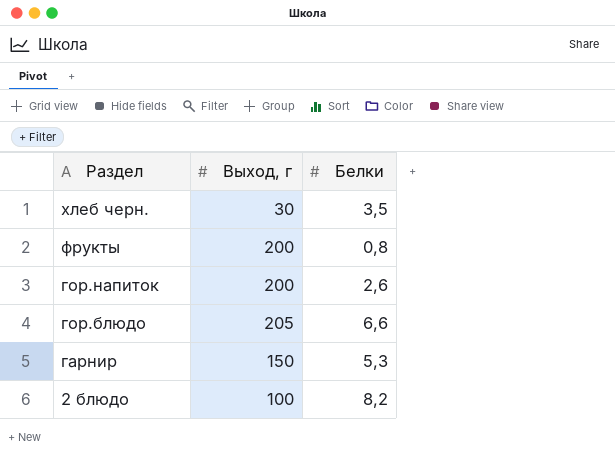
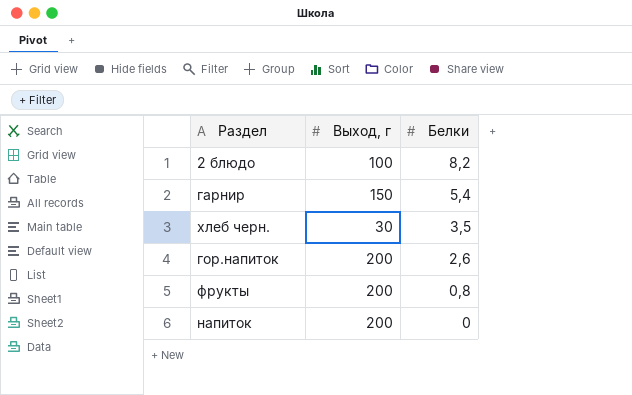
row order: Раздел descending -> Белки descending
row гор.блюдо: 205 | 6,6 -> none
гарнир | Белки: 5,3 -> 5,4
row напиток: none -> 200 | 0

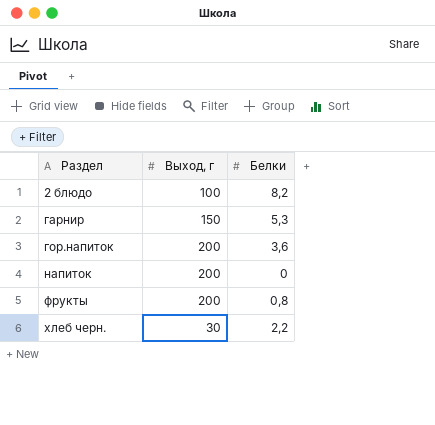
row order: Белки descending -> Раздел ascending
гарнир | Белки: 5,4 -> 5,3
гор.напиток | Белки: 2,6 -> 3,6
хлеб черн. | Белки: 3,5 -> 2,2

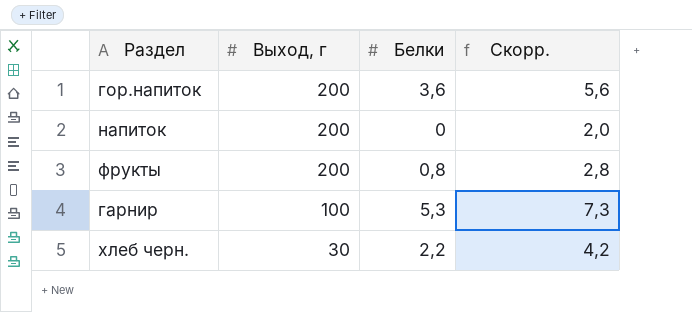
row order: Раздел ascending -> Выход, г descending
column Скорр. | formula: none -> [Белки] + 2
row 2 блюдо: 100 | 8,2 -> none
гарнир | Выход, г: 150 -> 100

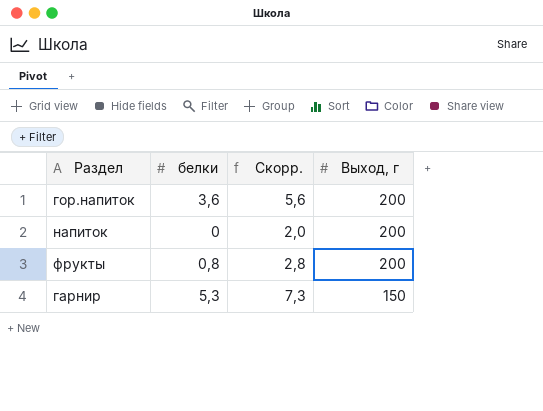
column name: Белки -> белки
column Выход, г | position: 2 -> 4
row хлеб черн.: 30 | 2,2 | 4,2 -> none
гарнир | Выход, г: 100 -> 150

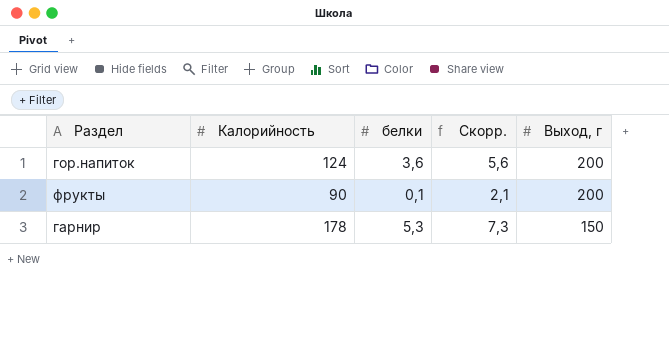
column Калорийность | position: none -> 2
row напиток: 0 | 2,0 | 200 -> none
фрукты | белки: 0,8 -> 0,1
фрукты | Скорр.: 2,8 -> 2,1

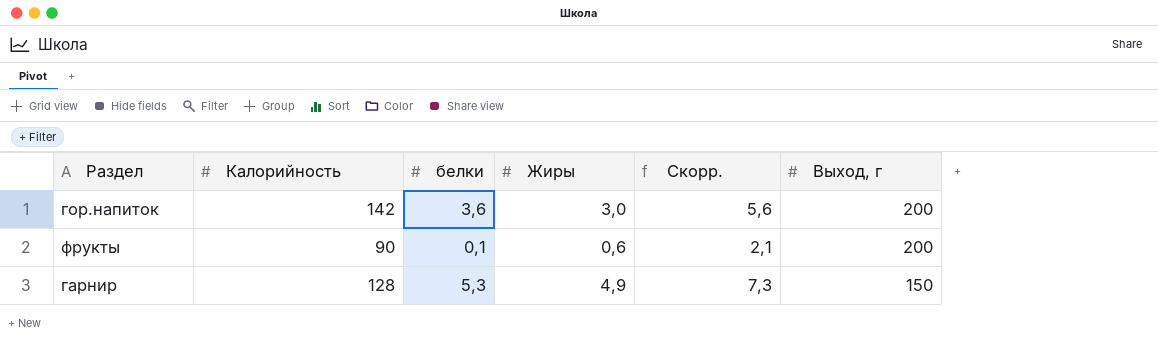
column Жиры | position: none -> 4
гор.напиток | Калорийность: 124 -> 142
гарнир | Калорийность: 178 -> 128

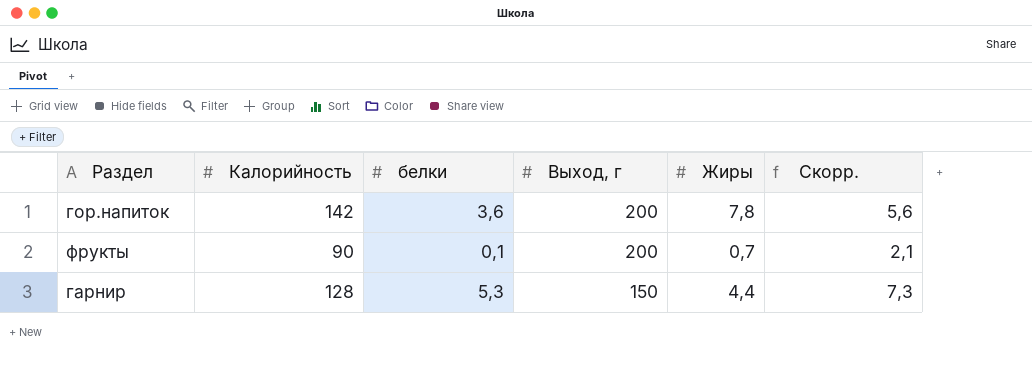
column Выход, г | position: 6 -> 4
гор.напиток | Жиры: 3,0 -> 7,8
фрукты | Жиры: 0,6 -> 0,7
гарнир | Жиры: 4,9 -> 4,4

